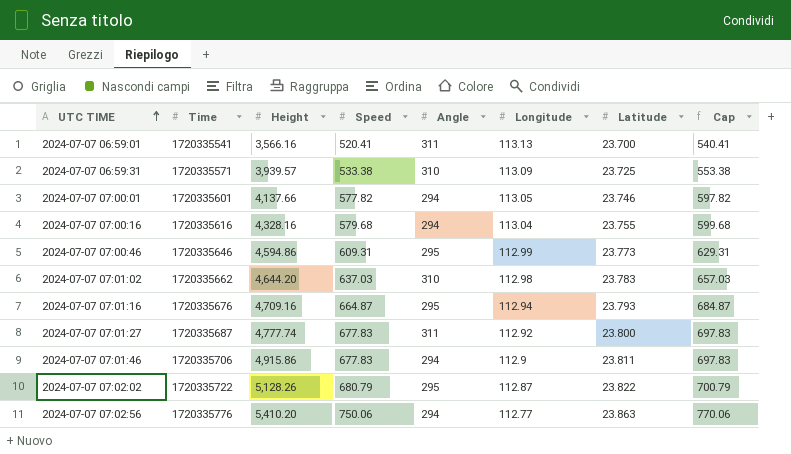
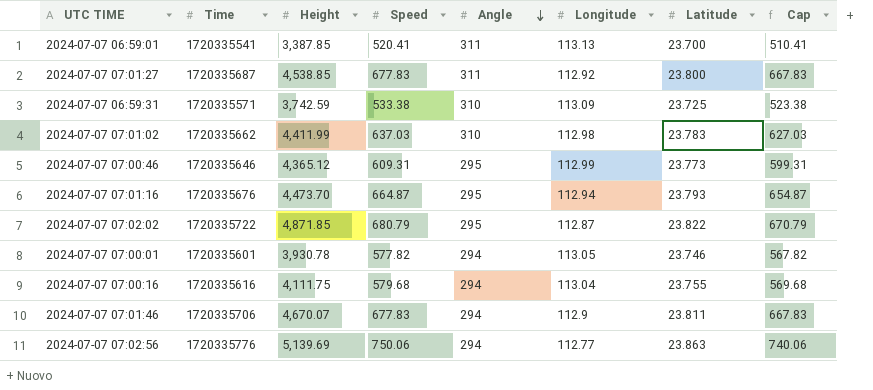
row order: UTC TIME ascending -> Angle descending
column Cap | formula: [Speed] + 20 -> [Speed] - 10
2024-07-07 06:59:01 | Height: 3,566.16 -> 3,387.85
2024-07-07 07:01:27 | Height: 4,777.74 -> 4,538.85
2024-07-07 06:59:31 | Height: 3,939.57 -> 3,742.59
2024-07-07 07:01:02 | Height: 4,644.20 -> 4,411.99
2024-07-07 07:00:46 | Height: 4,594.86 -> 4,365.12
2024-07-07 07:01:16 | Height: 4,709.16 -> 4,473.70
2024-07-07 07:02:02 | Height: 5,128.26 -> 4,871.85
2024-07-07 07:00:01 | Height: 4,137.66 -> 3,930.78
2024-07-07 07:00:16 | Height: 4,328.16 -> 4,111.75
2024-07-07 07:01:46 | Height: 4,915.86 -> 4,670.07
2024-07-07 07:02:56 | Height: 5,410.20 -> 5,139.69

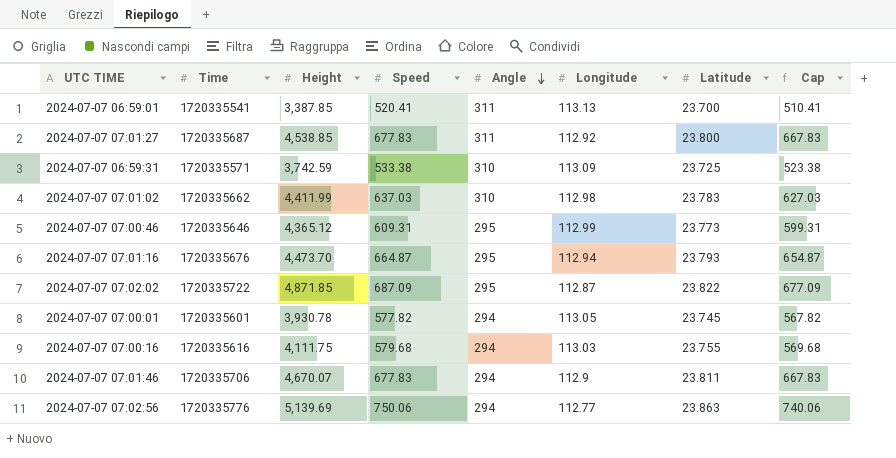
2024-07-07 07:02:02 | Speed: 680.79 -> 687.09
2024-07-07 07:02:02 | Cap: 670.79 -> 677.09
2024-07-07 07:00:01 | Latitude: 23.746 -> 23.745
2024-07-07 07:00:16 | Longitude: 113.04 -> 113.03

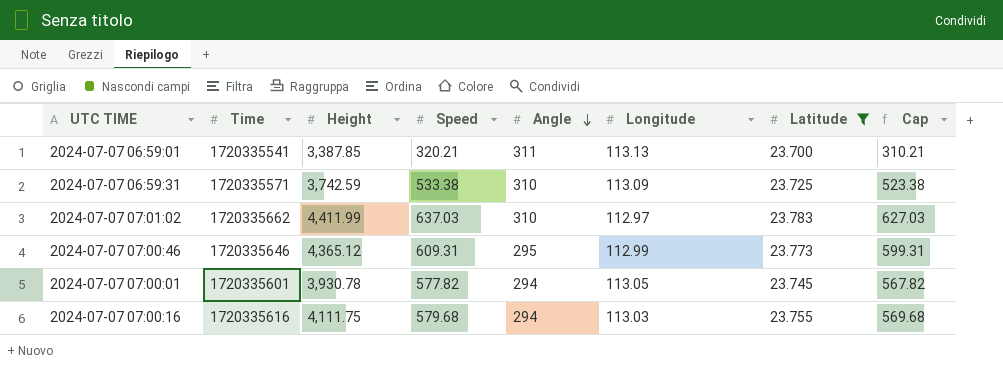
filter: none -> Latitude <= 23.783
2024-07-07 06:59:01 | Speed: 520.41 -> 320.21
2024-07-07 06:59:01 | Cap: 510.41 -> 310.21
2024-07-07 07:01:02 | Longitude: 112.98 -> 112.97

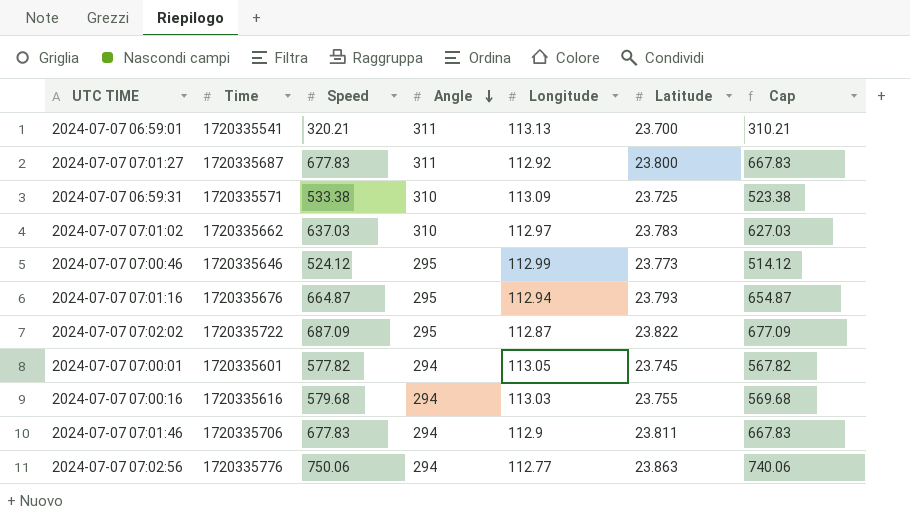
filter: Latitude <= 23.783 -> none
column Height | position: 3 -> none
2024-07-07 07:00:46 | Speed: 609.31 -> 524.12
2024-07-07 07:00:46 | Cap: 599.31 -> 514.12

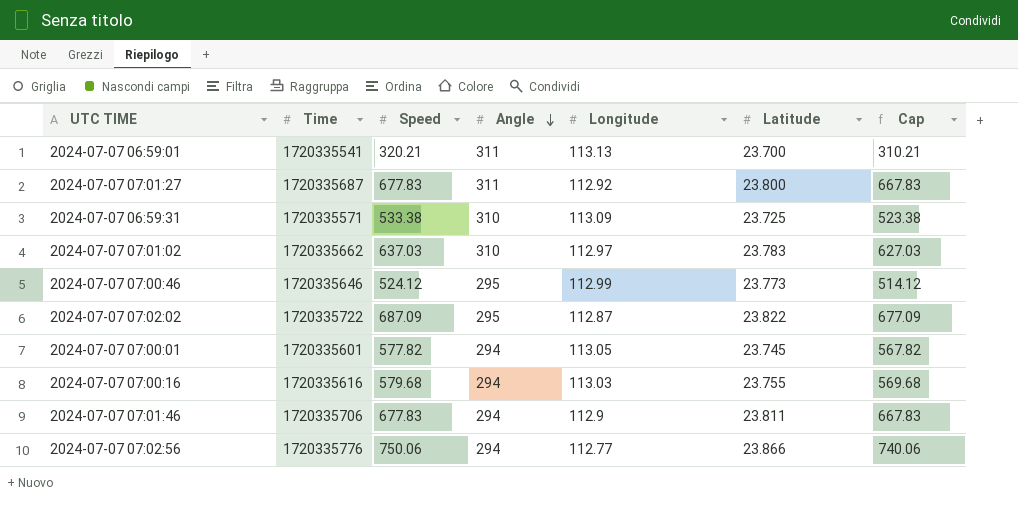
row 2024-07-07 07:01:16: 1720335676 | 664.87 | 295 | 112.94 | 23.793 | 654.87 -> none
2024-07-07 07:02:56 | Latitude: 23.863 -> 23.866

